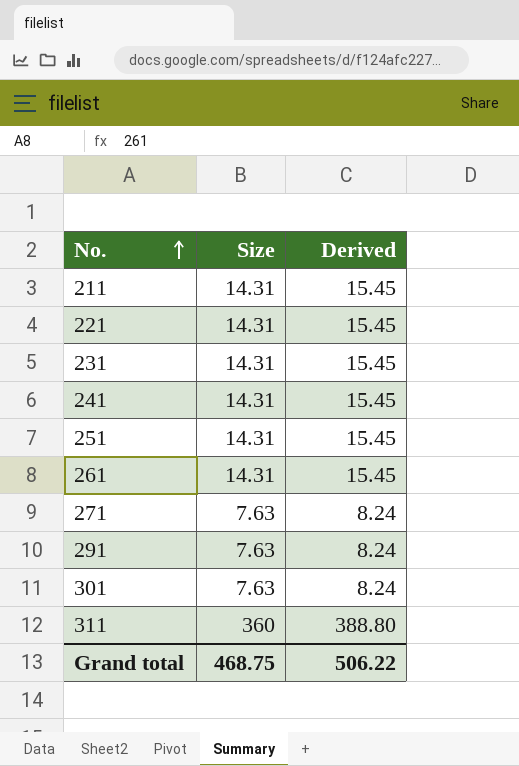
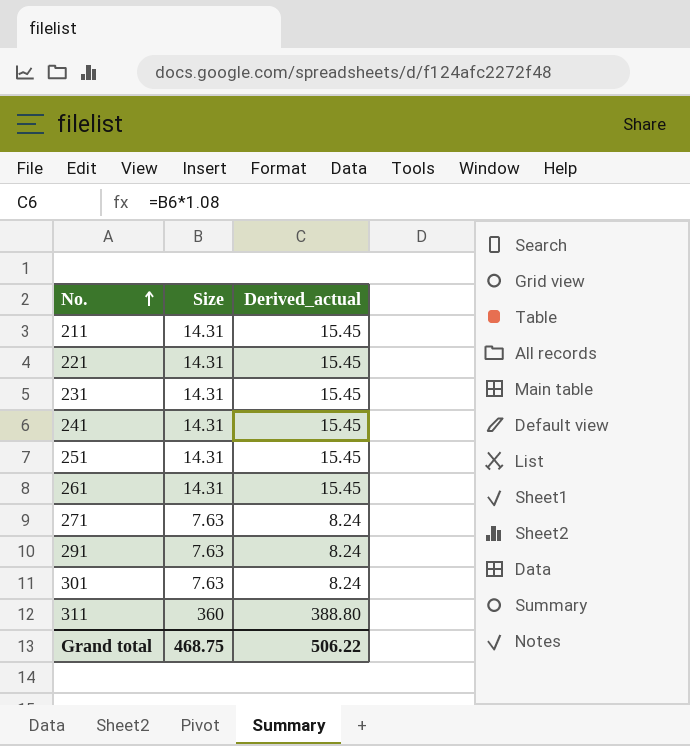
column name: Derived -> Derived_actual

